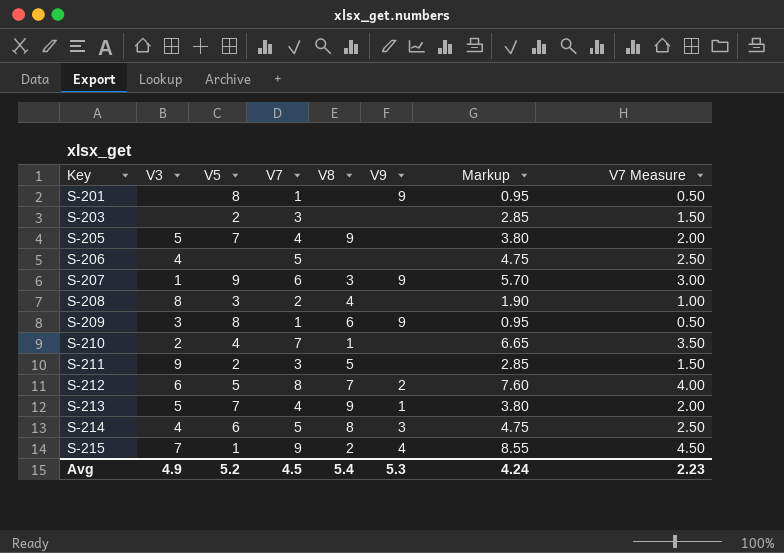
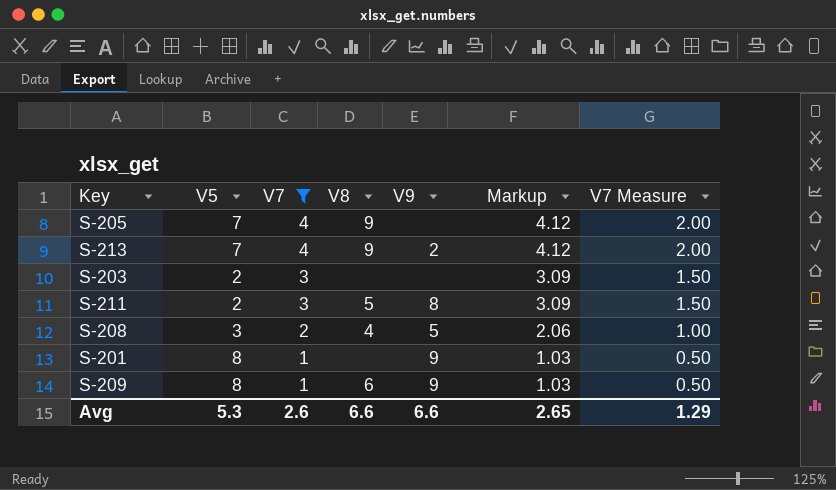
filter: none -> V7 <= 4
row order: Key ascending -> V7 descending
column V3 | position: 2 -> none
column Markup | formula: [V7] * 0.95 -> [V7] * 1.03
S-213 | V9: 1 -> 2
S-211 | V9: none -> 8
S-208 | V9: none -> 5
Avg | V5: 5.2 -> 5.3
Avg | V7: 4.5 -> 2.6
Avg | V8: 5.4 -> 6.6
Avg | V9: 5.3 -> 6.6
Avg | Markup: 4.24 -> 2.65
Avg | V7 Measure: 2.23 -> 1.29

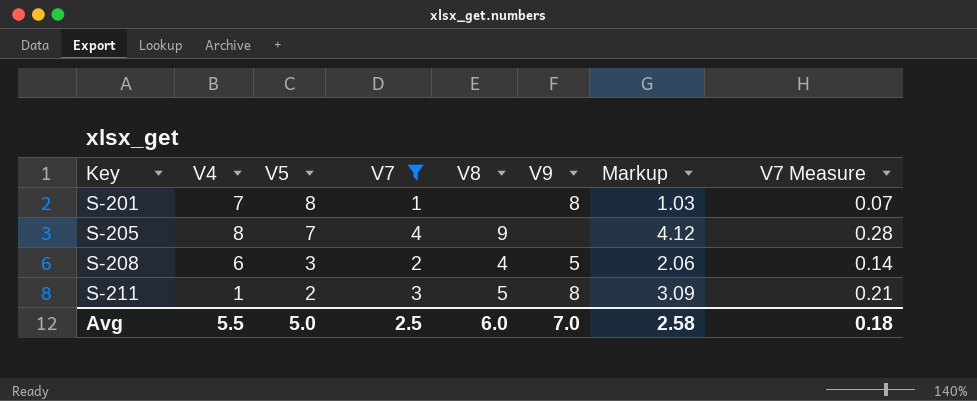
row order: V7 descending -> Key ascending
column V4 | position: none -> 2
column V7 Measure | formula: [V7] * 0.5 -> [V7] * 0.07
row S-213: 7 | 4 | 9 | 2 | 4.12 | 2.00 -> none
row S-203: 2 | 3 | none | none | 3.09 | 1.50 -> none
row S-209: 8 | 1 | 6 | 9 | 1.03 | 0.50 -> none
S-201 | V9: 9 -> 8
Avg | V5: 5.3 -> 5.0
Avg | V7: 2.6 -> 2.5
Avg | V8: 6.6 -> 6.0
Avg | V9: 6.6 -> 7.0
Avg | Markup: 2.65 -> 2.58
Avg | V7 Measure: 1.29 -> 0.18

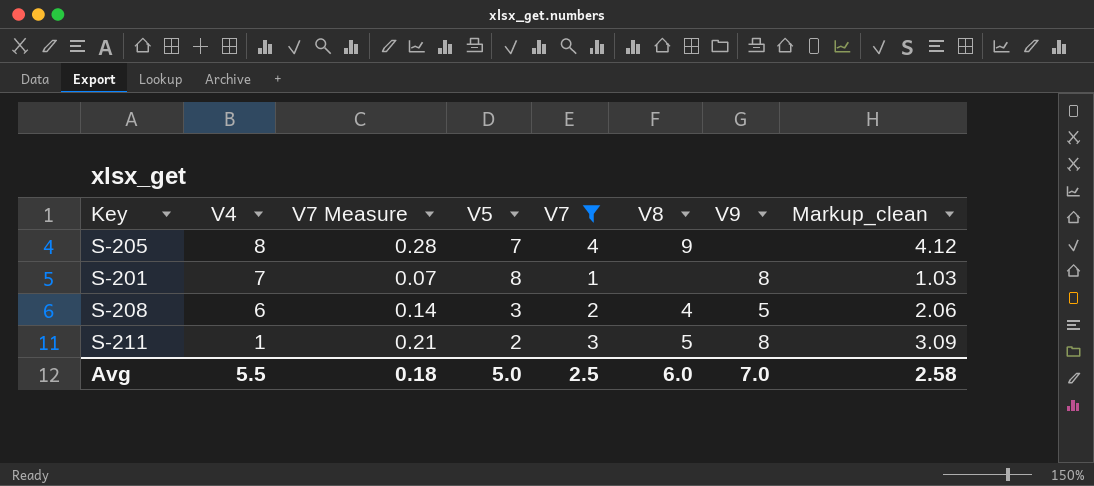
row order: Key ascending -> V4 descending
column V7 Measure | position: 8 -> 3
column name: Markup -> Markup_clean

